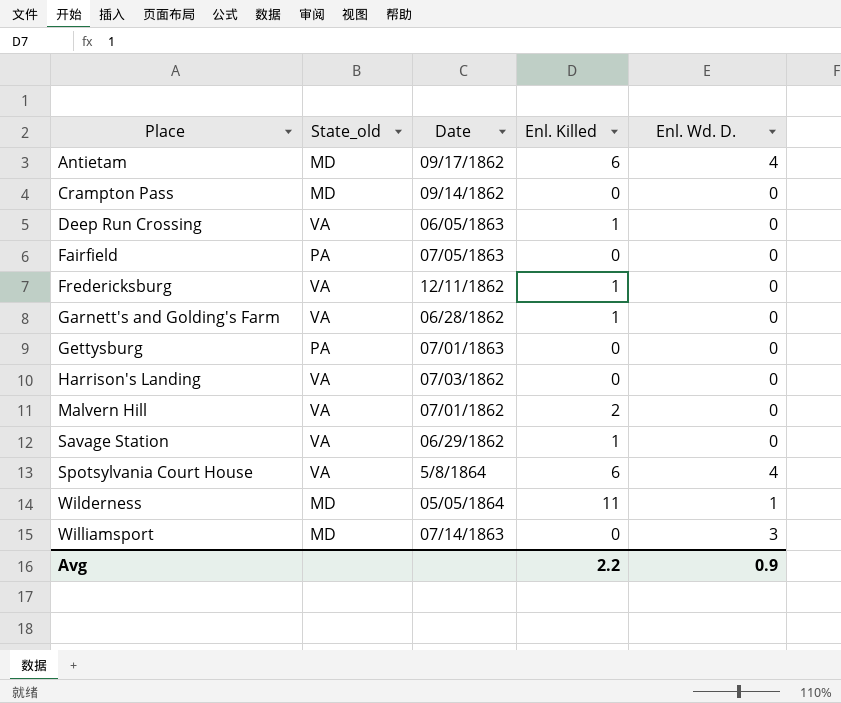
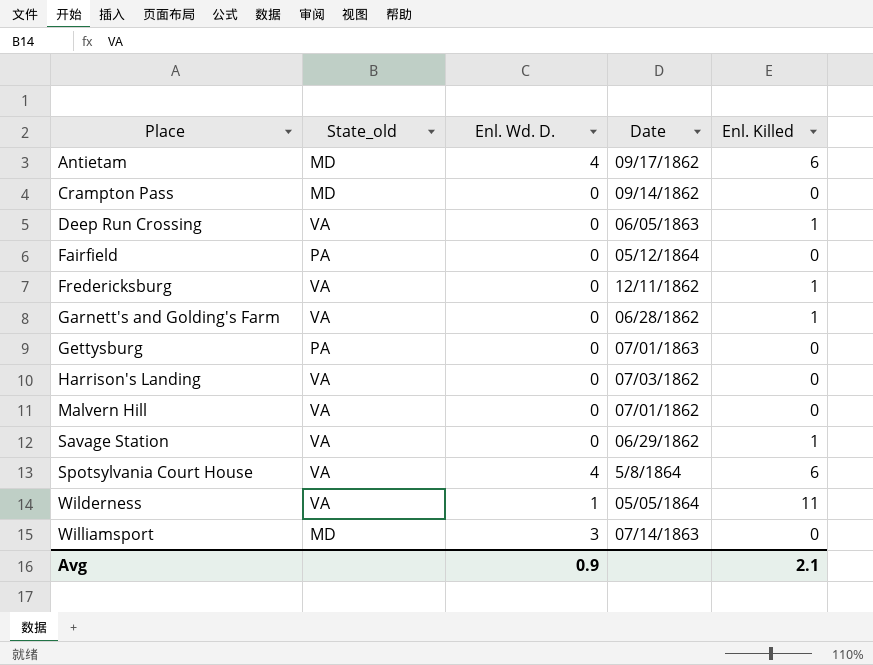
column Enl. Wd. D. | position: 5 -> 3
Fairfield | Date: 07/05/1863 -> 05/12/1864
Malvern Hill | Enl. Killed: 2 -> 0
Wilderness | State_old: MD -> VA
Avg | Enl. Killed: 2.2 -> 2.1

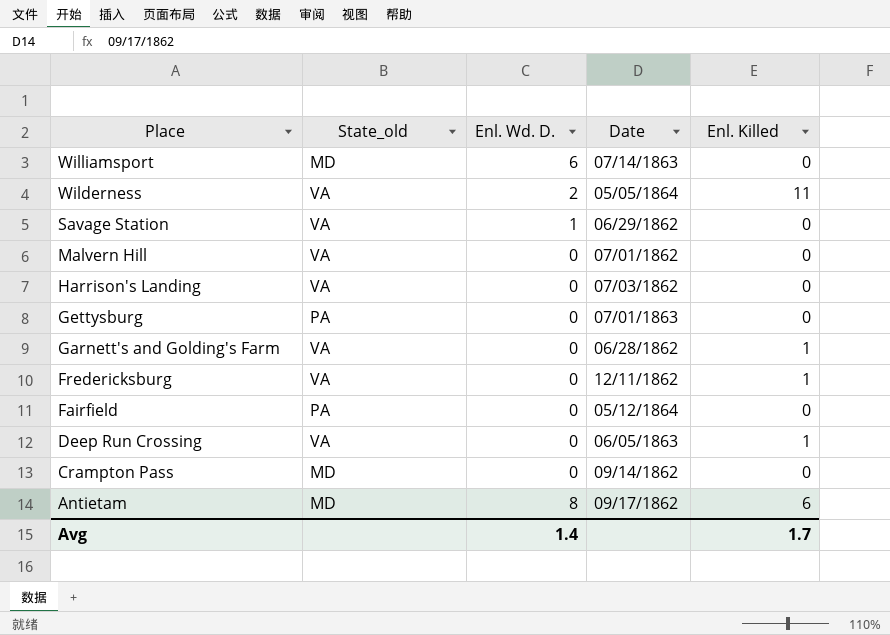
row order: Place ascending -> Place descending
row Spotsylvania Court House: VA | 4 | 5/8/1864 | 6 -> none
Williamsport | Enl. Wd. D.: 3 -> 6
Wilderness | Enl. Wd. D.: 1 -> 2
Savage Station | Enl. Wd. D.: 0 -> 1
Savage Station | Enl. Killed: 1 -> 0
Antietam | Enl. Wd. D.: 4 -> 8
Avg | Enl. Wd. D.: 0.9 -> 1.4
Avg | Enl. Killed: 2.1 -> 1.7

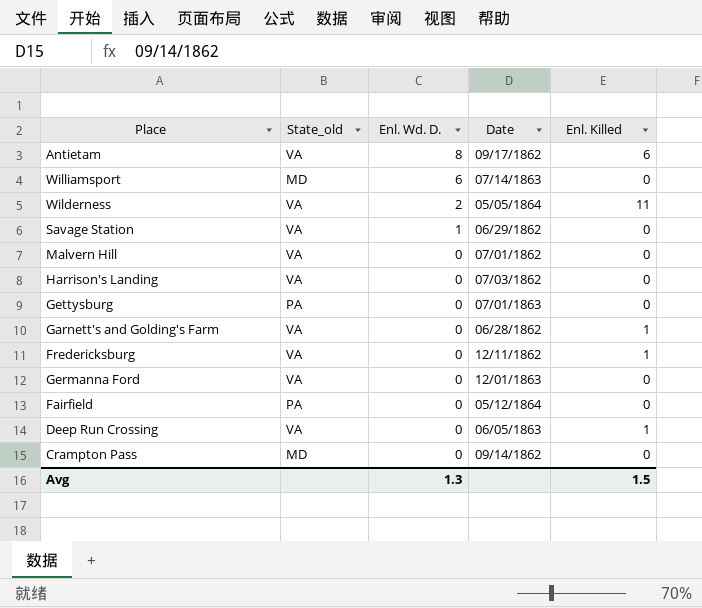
row order: Place descending -> Enl. Wd. D. descending
Antietam | State_old: MD -> VA
row Germanna Ford: none -> VA | 0 | 12/01/1863 | 0
Avg | Enl. Wd. D.: 1.4 -> 1.3
Avg | Enl. Killed: 1.7 -> 1.5

